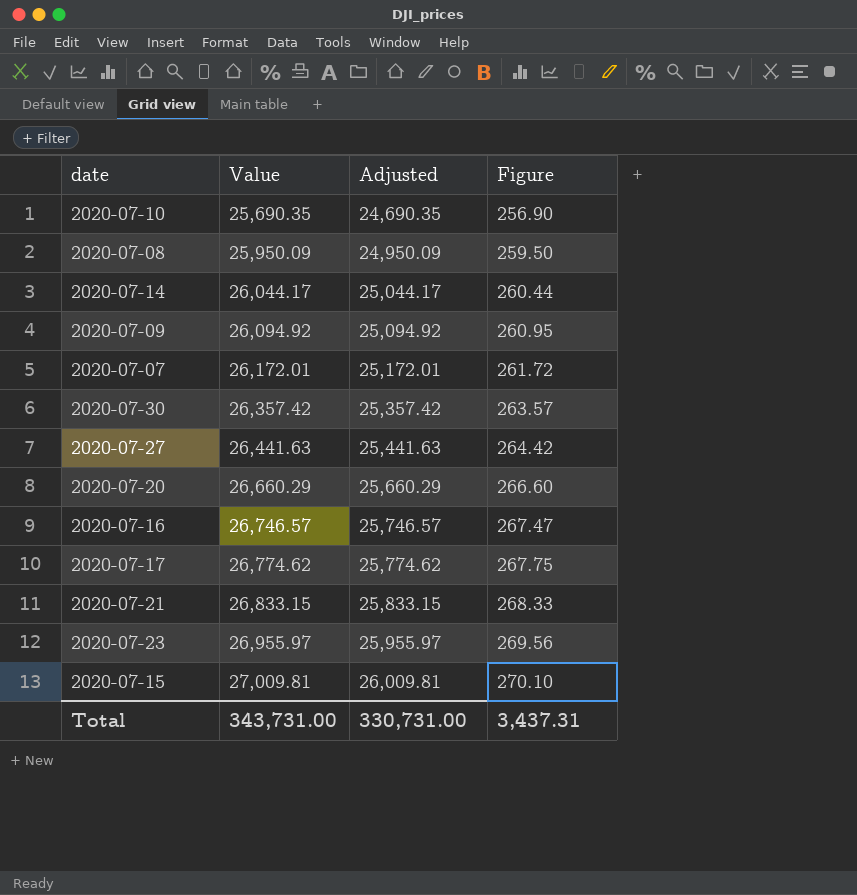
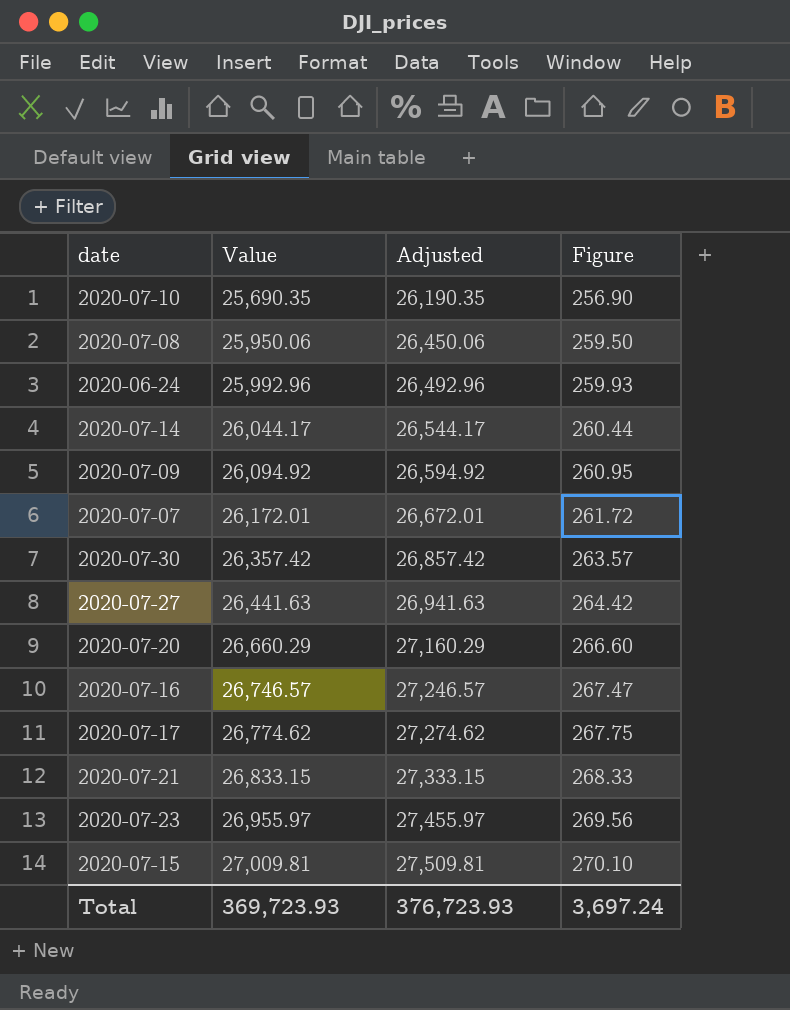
column Adjusted | formula: [Value] - 1000 -> [Value] + 500
2020-07-08 | Value: 25,950.09 -> 25,950.06
row 2020-06-24: none -> 25,992.96 | 26,492.96 | 259.93
Total | Value: 343,731.00 -> 369,723.93
Total | Adjusted: 330,731.00 -> 376,723.93
Total | Figure: 3,437.31 -> 3,697.24

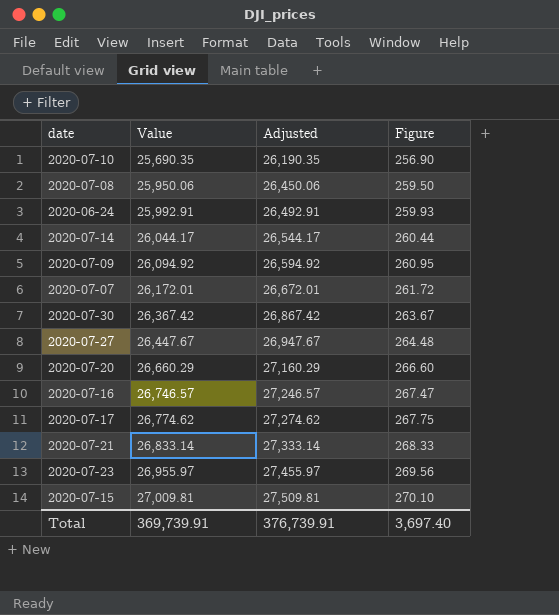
2020-06-24 | Value: 25,992.96 -> 25,992.91
2020-06-24 | Adjusted: 26,492.96 -> 26,492.91
2020-07-30 | Value: 26,357.42 -> 26,367.42
2020-07-30 | Adjusted: 26,857.42 -> 26,867.42
2020-07-30 | Figure: 263.57 -> 263.67
2020-07-27 | Value: 26,441.63 -> 26,447.67
2020-07-27 | Adjusted: 26,941.63 -> 26,947.67
2020-07-27 | Figure: 264.42 -> 264.48
2020-07-21 | Value: 26,833.15 -> 26,833.14
2020-07-21 | Adjusted: 27,333.15 -> 27,333.14
Total | Value: 369,723.93 -> 369,739.91
Total | Adjusted: 376,723.93 -> 376,739.91
Total | Figure: 3,697.24 -> 3,697.40

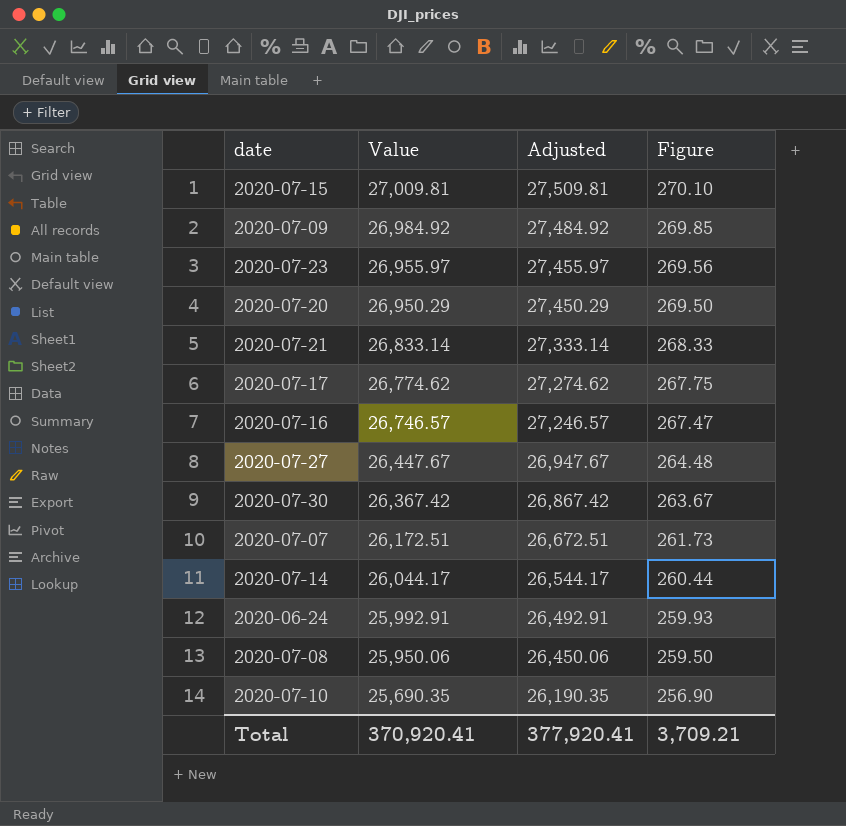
row order: Value ascending -> Value descending
2020-07-09 | Value: 26,094.92 -> 26,984.92
2020-07-09 | Adjusted: 26,594.92 -> 27,484.92
2020-07-09 | Figure: 260.95 -> 269.85
2020-07-20 | Value: 26,660.29 -> 26,950.29
2020-07-20 | Adjusted: 27,160.29 -> 27,450.29
2020-07-20 | Figure: 266.60 -> 269.50
2020-07-07 | Value: 26,172.01 -> 26,172.51
2020-07-07 | Adjusted: 26,672.01 -> 26,672.51
2020-07-07 | Figure: 261.72 -> 261.73
Total | Value: 369,739.91 -> 370,920.41
Total | Adjusted: 376,739.91 -> 377,920.41
Total | Figure: 3,697.40 -> 3,709.21

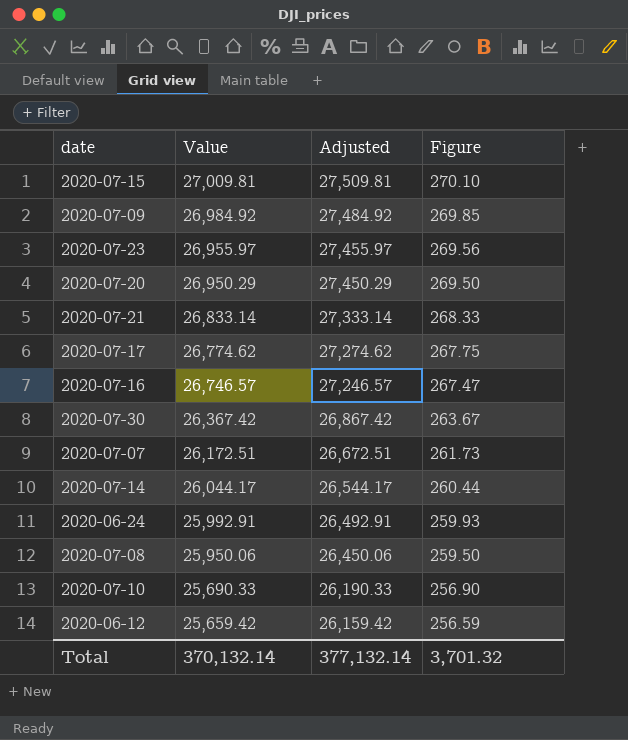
row 2020-07-27: 26,447.67 | 26,947.67 | 264.48 -> none
2020-07-10 | Value: 25,690.35 -> 25,690.33
2020-07-10 | Adjusted: 26,190.35 -> 26,190.33
row 2020-06-12: none -> 25,659.42 | 26,159.42 | 256.59
Total | Value: 370,920.41 -> 370,132.14
Total | Adjusted: 377,920.41 -> 377,132.14
Total | Figure: 3,709.21 -> 3,701.32

